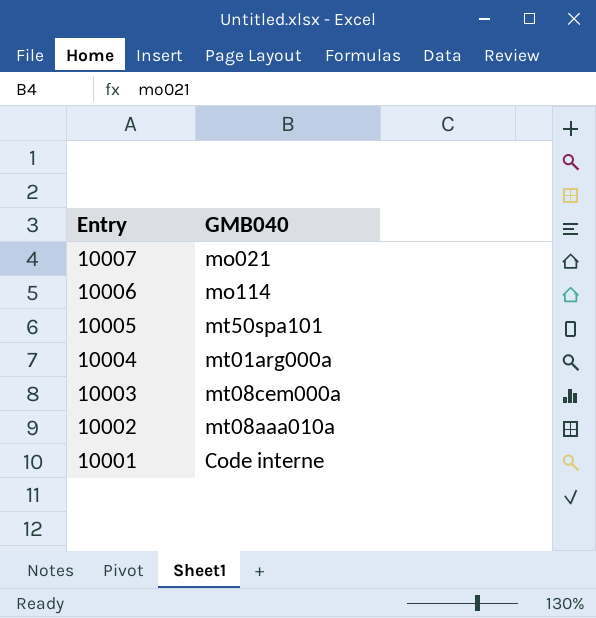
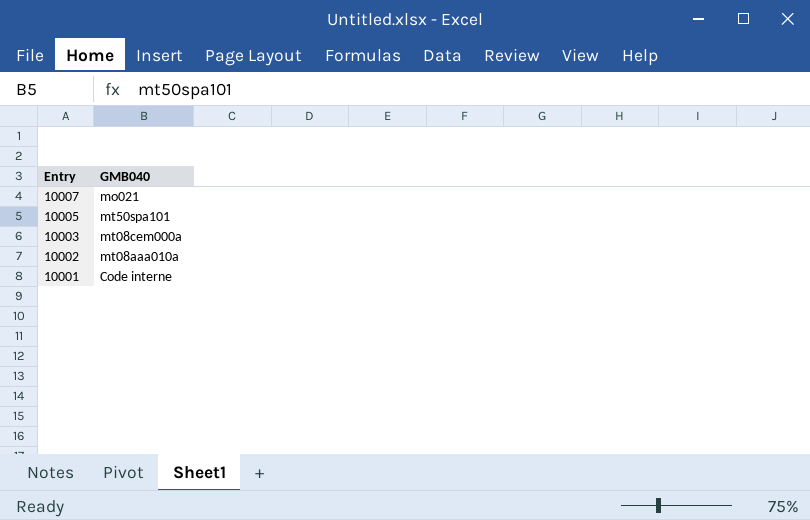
row 10006: mo114 -> none
row 10004: mt01arg000a -> none

